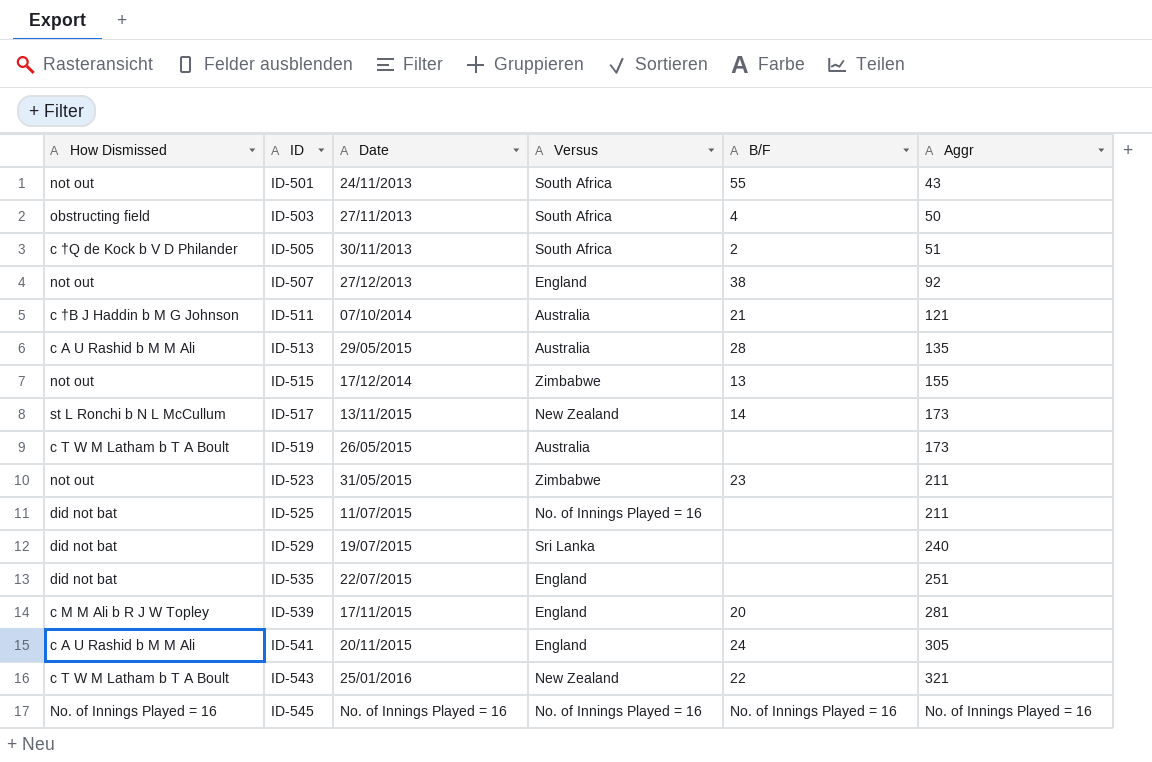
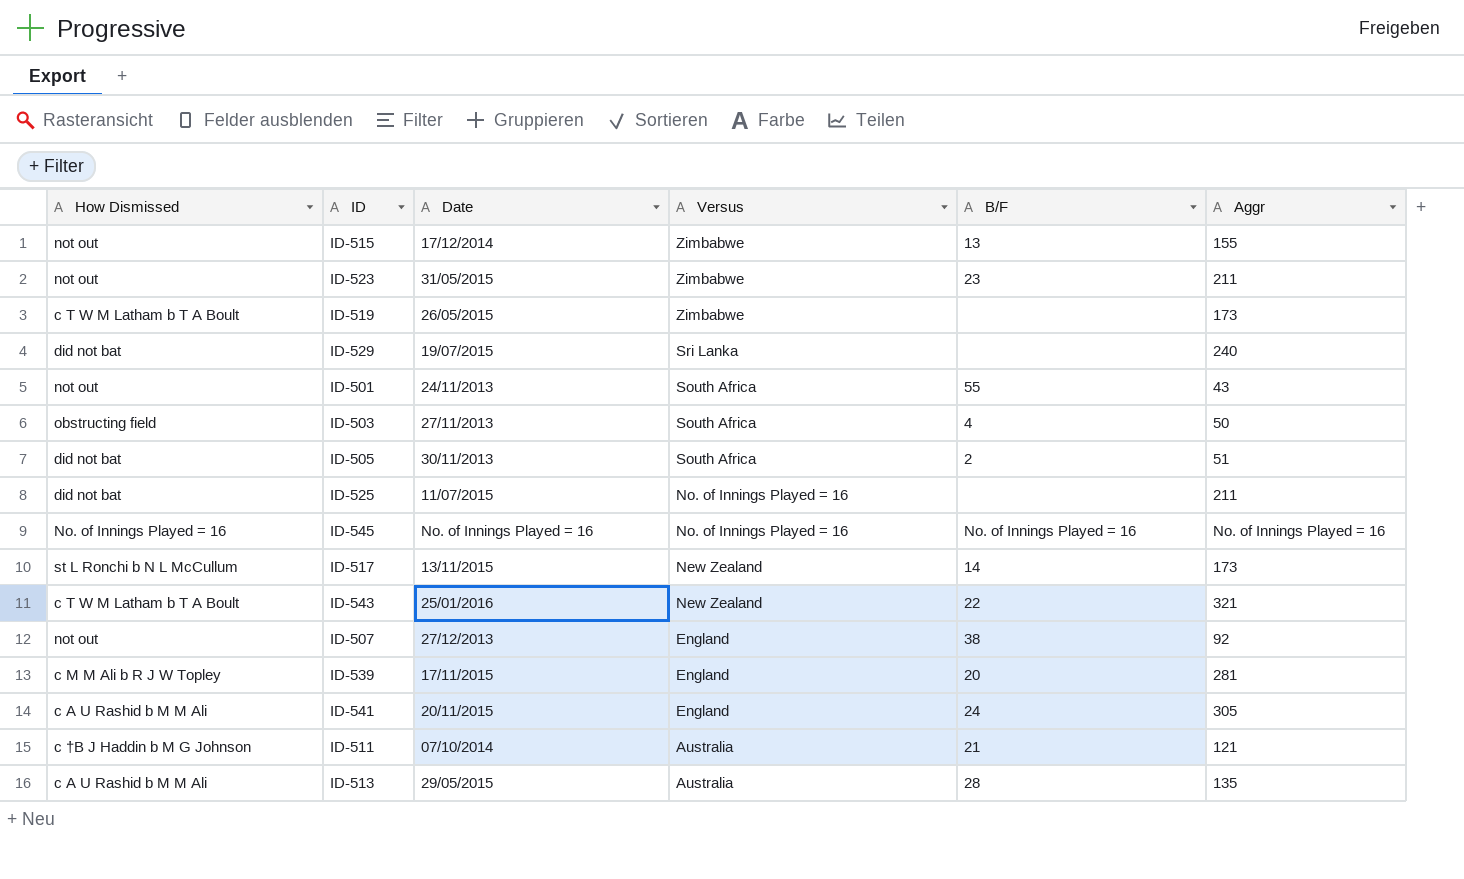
row order: ID ascending -> Versus descending
row ID-535: did not bat | 22/07/2015 | England | none | 251 -> none
ID-519 | Versus: Australia -> Zimbabwe
ID-505 | How Dismissed: c †Q de Kock b V D Philander -> did not bat

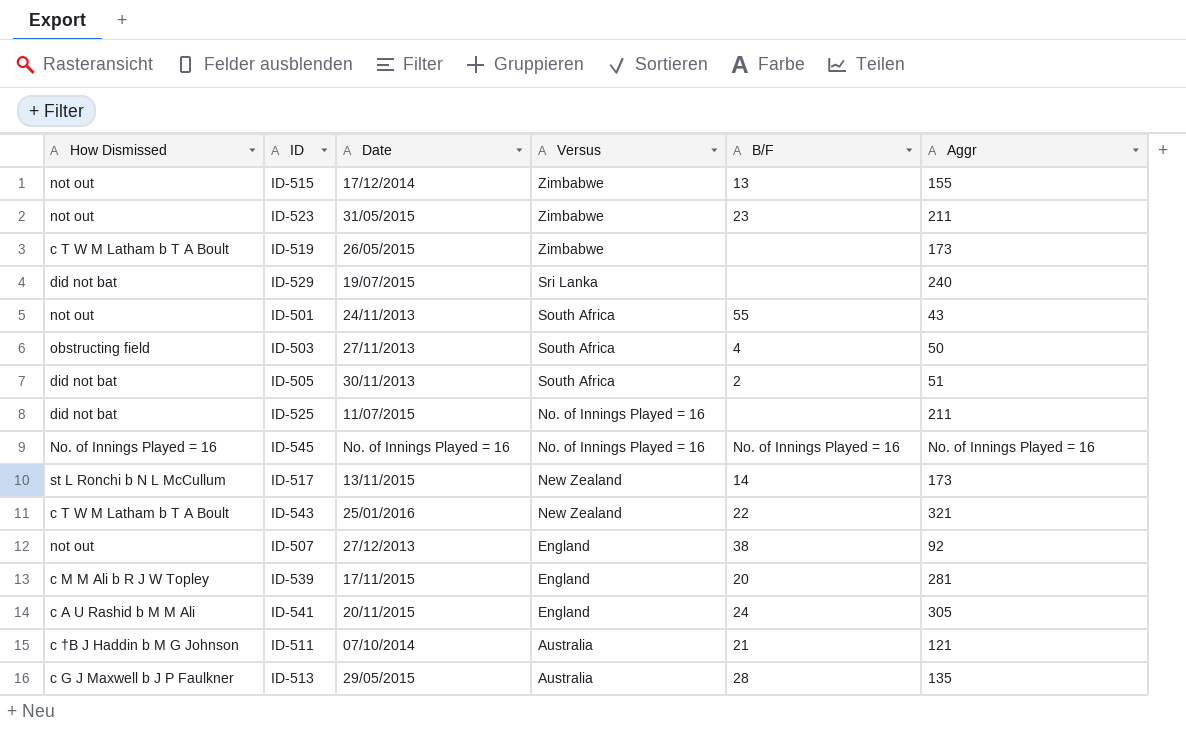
ID-513 | How Dismissed: c A U Rashid b M M Ali -> c G J Maxwell b J P Faulkner

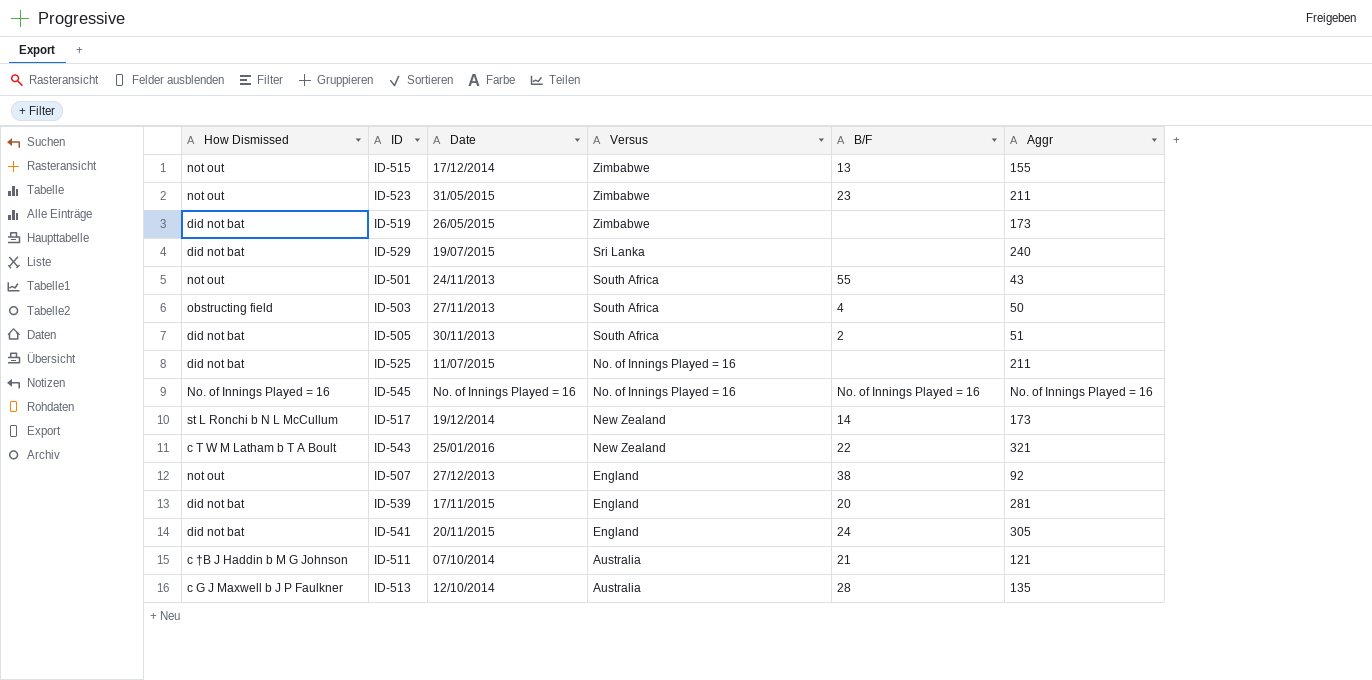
ID-519 | How Dismissed: c T W M Latham b T A Boult -> did not bat
ID-517 | Date: 13/11/2015 -> 19/12/2014
ID-539 | How Dismissed: c M M Ali b R J W Topley -> did not bat
ID-541 | How Dismissed: c A U Rashid b M M Ali -> did not bat
ID-513 | Date: 29/05/2015 -> 12/10/2014

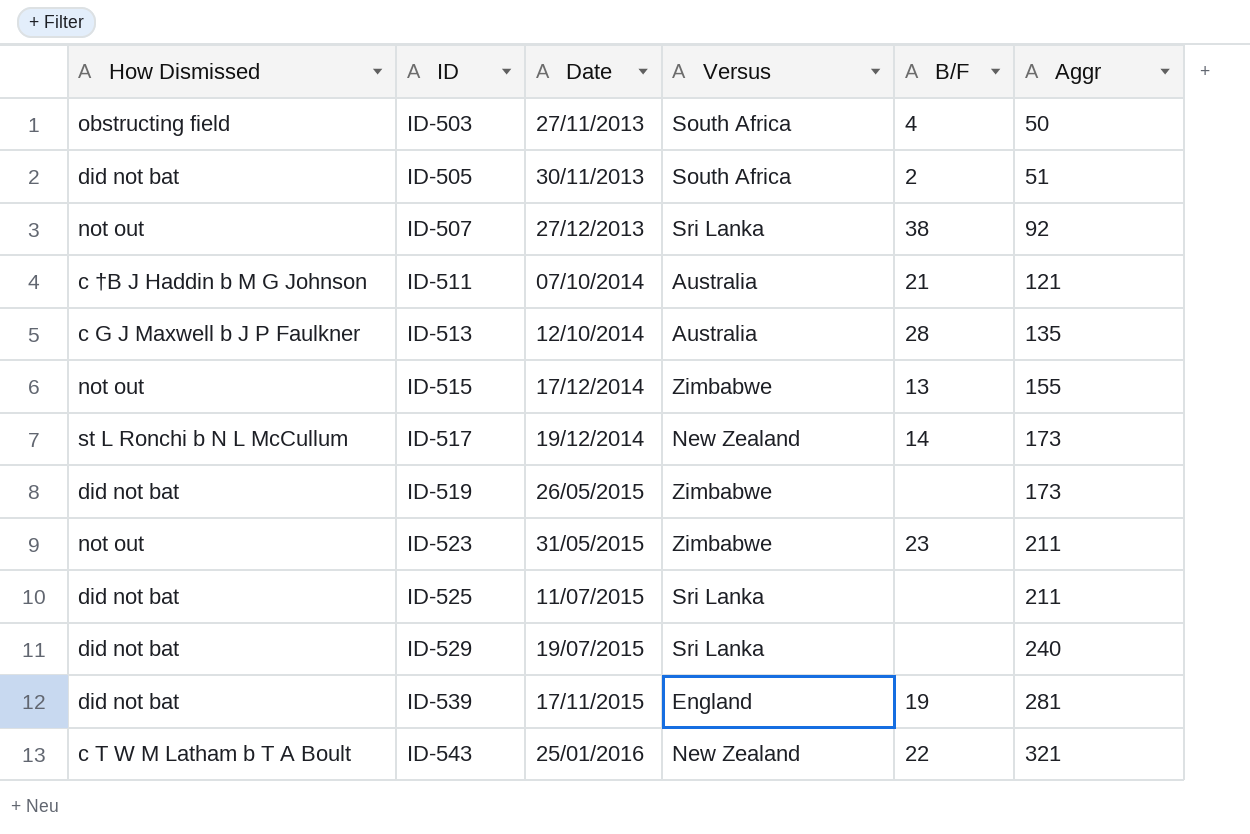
row order: Versus descending -> ID ascending
row ID-501: not out | 24/11/2013 | South Africa | 55 | 43 -> none
row ID-545: No. of Innings Played = 16 | No. of Innings Played = 16 | No. of Innings Played = 16 | No. of Innings Played = 16 | No. of Innings Played = 16 -> none
row ID-541: did not bat | 20/11/2015 | England | 24 | 305 -> none
ID-507 | Versus: England -> Sri Lanka
ID-525 | Versus: No. of Innings Played = 16 -> Sri Lanka
ID-539 | B/F: 20 -> 19

